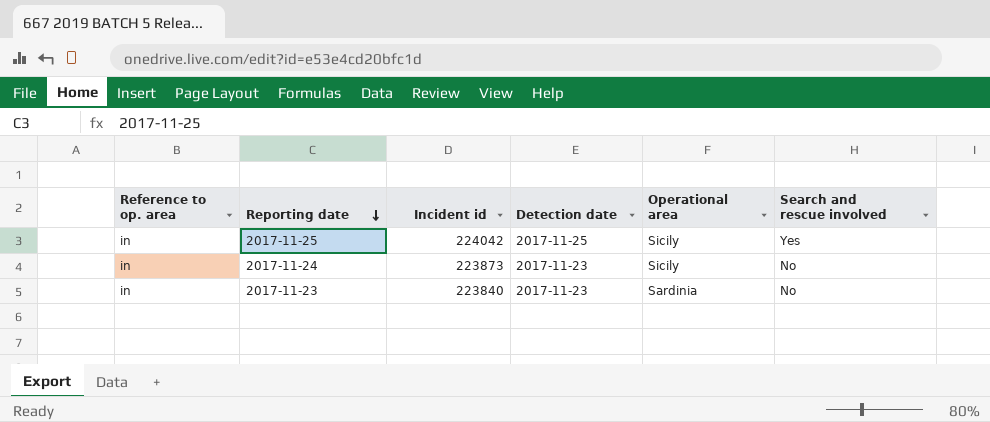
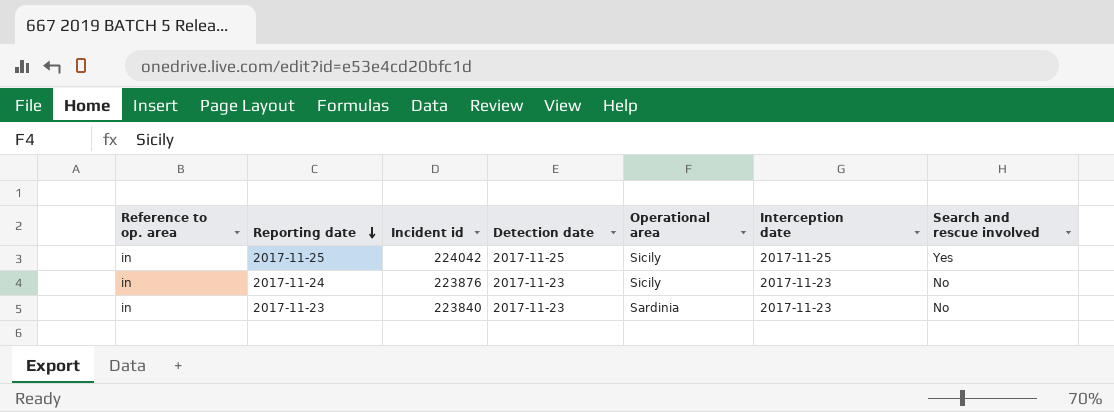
column Interception date | position: none -> 6
2017-11-24 | Incident id: 223873 -> 223876

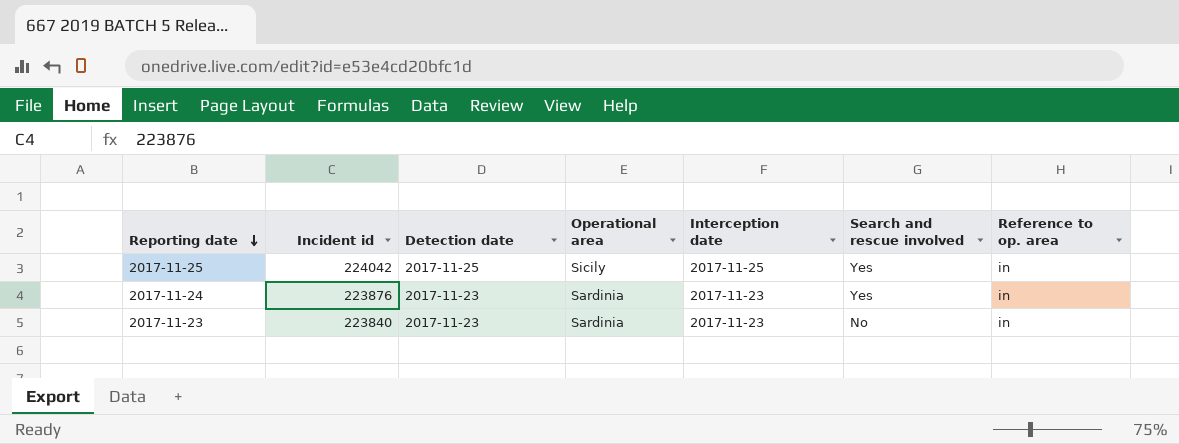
column Reference to op. area | position: 1 -> 7
2017-11-24 | Operational area: Sicily -> Sardinia
2017-11-24 | Search and rescue involved: No -> Yes

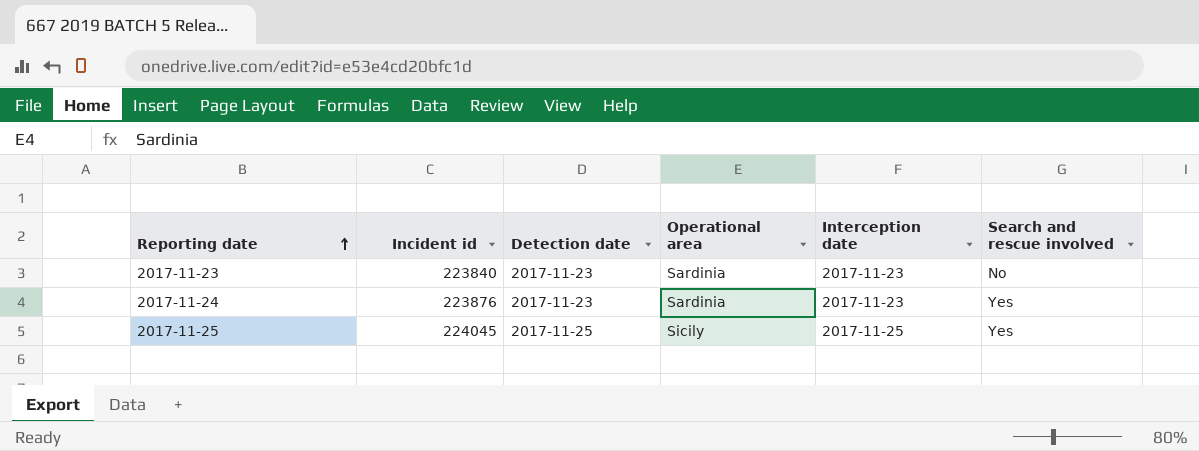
row order: Reporting date descending -> Reporting date ascending
column Reference to op. area | position: 7 -> none
2017-11-25 | Incident id: 224042 -> 224045

